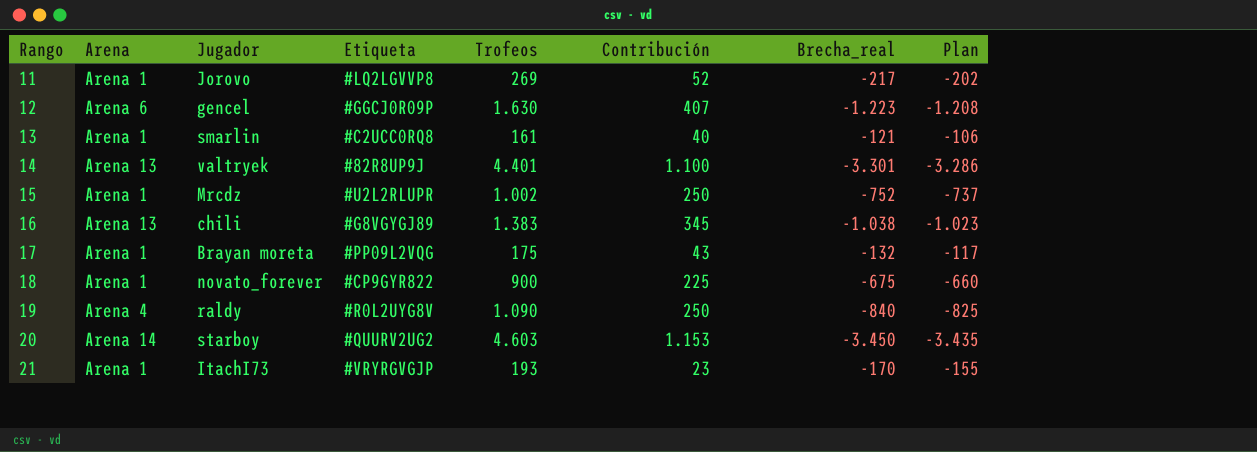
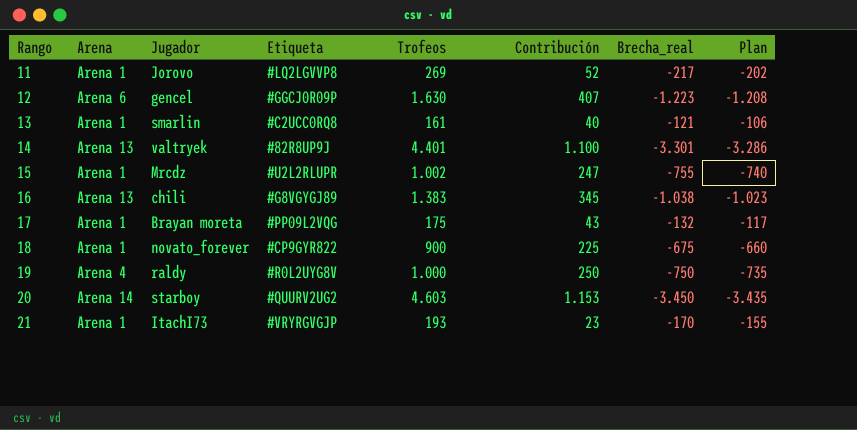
15 | Contribución: 250 -> 247
15 | Brecha_real: -752 -> -755
15 | Plan: -737 -> -740
19 | Trofeos: 1.090 -> 1.000
19 | Brecha_real: -840 -> -750
19 | Plan: -825 -> -735

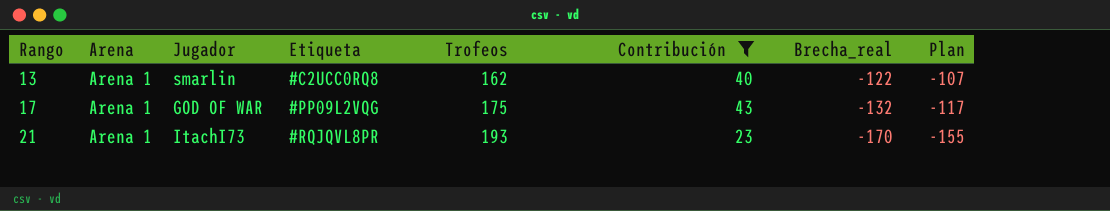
filter: none -> Contribución <= 43
13 | Trofeos: 161 -> 162
13 | Brecha_real: -121 -> -122
13 | Plan: -106 -> -107
17 | Jugador: Brayan moreta -> GOD OF WAR
21 | Etiqueta: #VRYRGVGJP -> #RQJQVL8PR

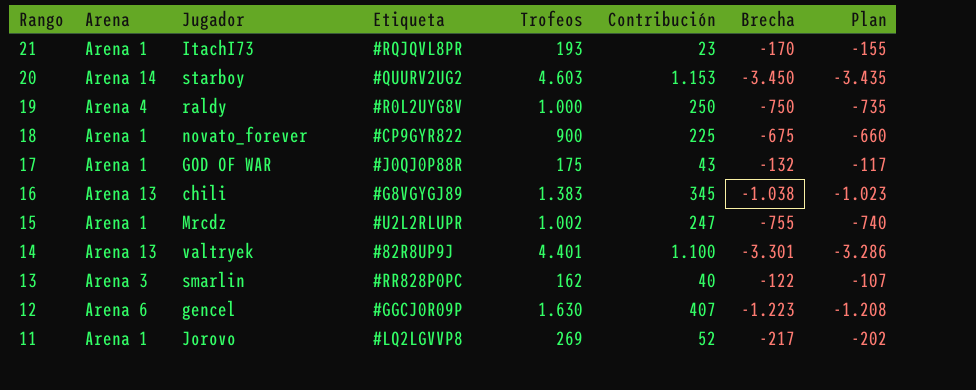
filter: Contribución <= 43 -> none
row order: Rango ascending -> Rango descending
column name: Brecha_real -> Brecha
17 | Etiqueta: #PP09L2VQG -> #J0QJ0P88R
13 | Arena: Arena 1 -> Arena 3
13 | Etiqueta: #C2UCC0RQ8 -> #RR828P0PC

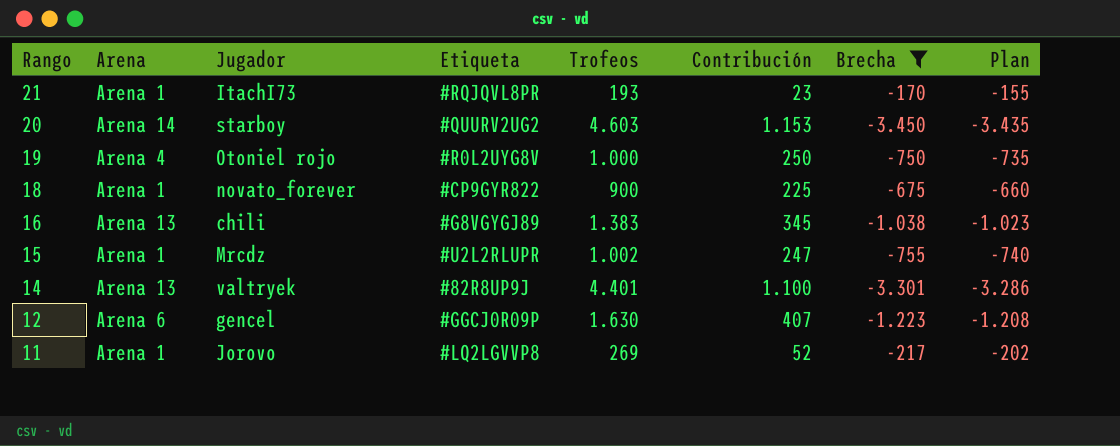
filter: none -> Brecha <= -170
19 | Jugador: raldy -> Otoniel rojo

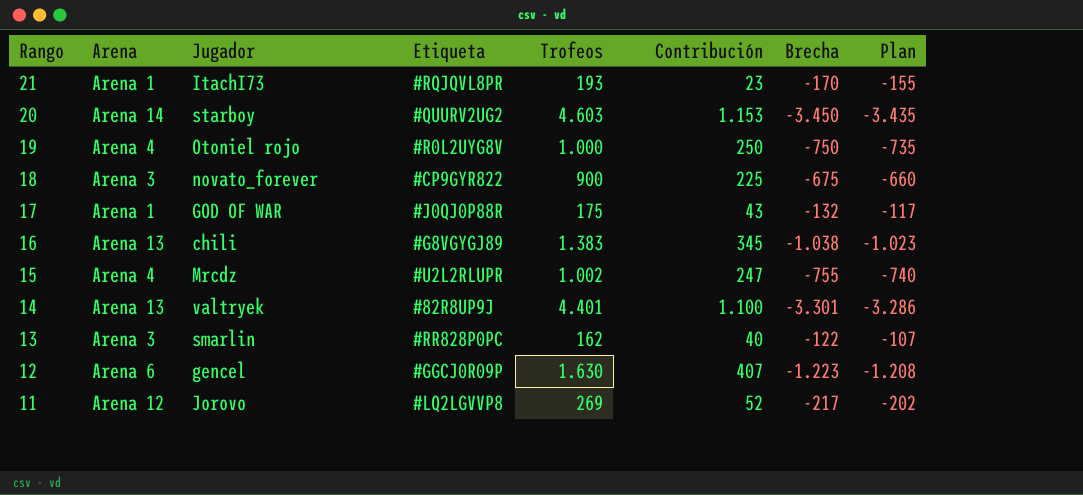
filter: Brecha <= -170 -> none
18 | Arena: Arena 1 -> Arena 3
15 | Arena: Arena 1 -> Arena 4
11 | Arena: Arena 1 -> Arena 12

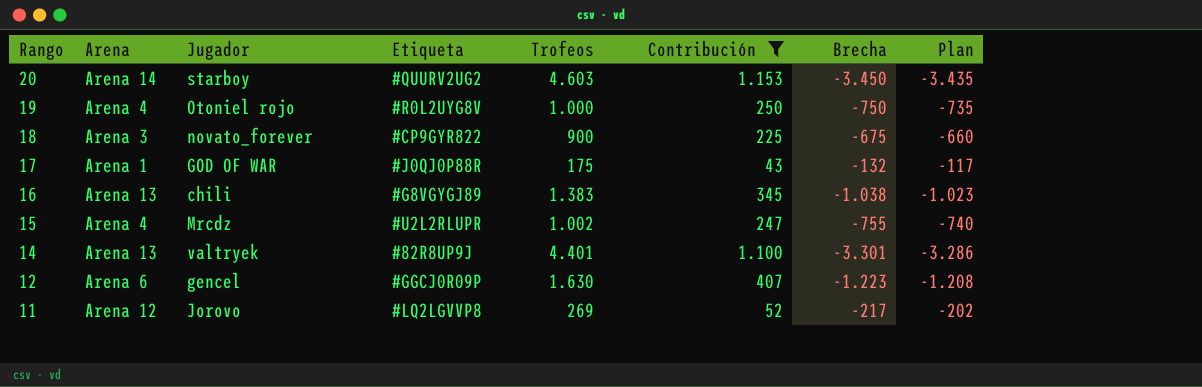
filter: none -> Contribución >= 43

